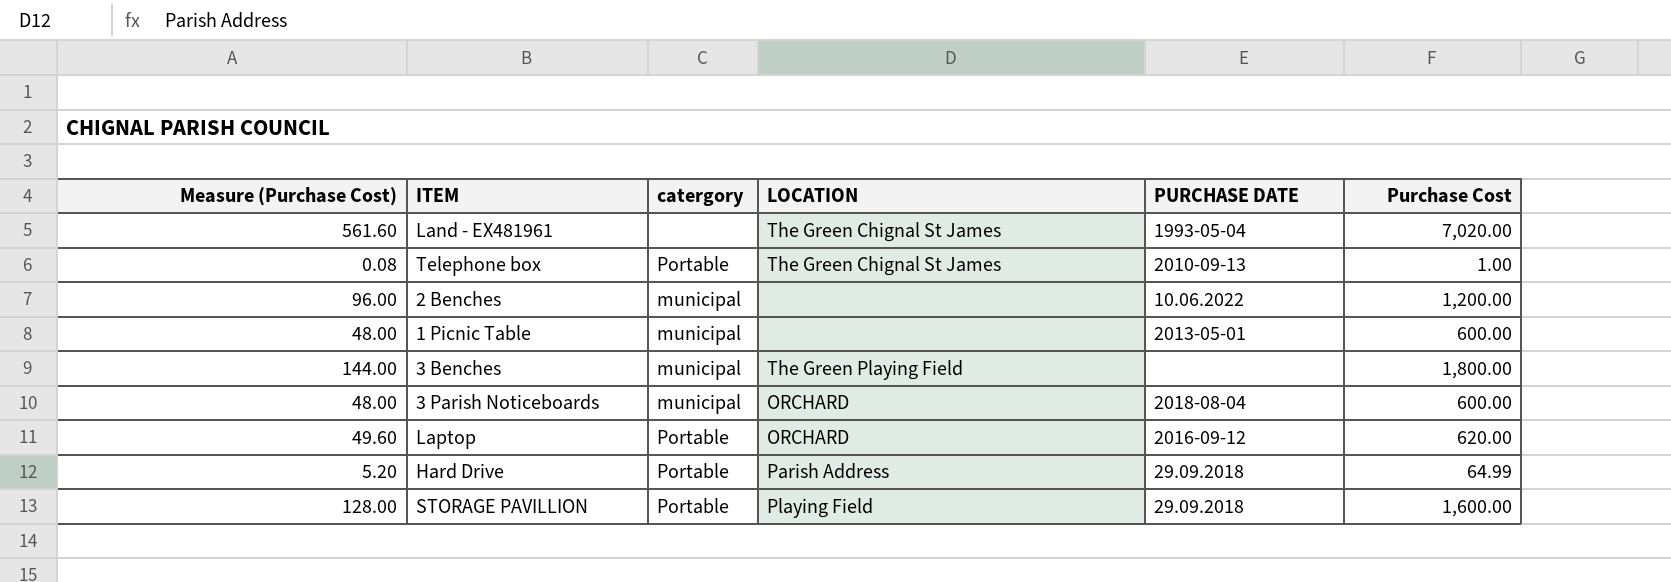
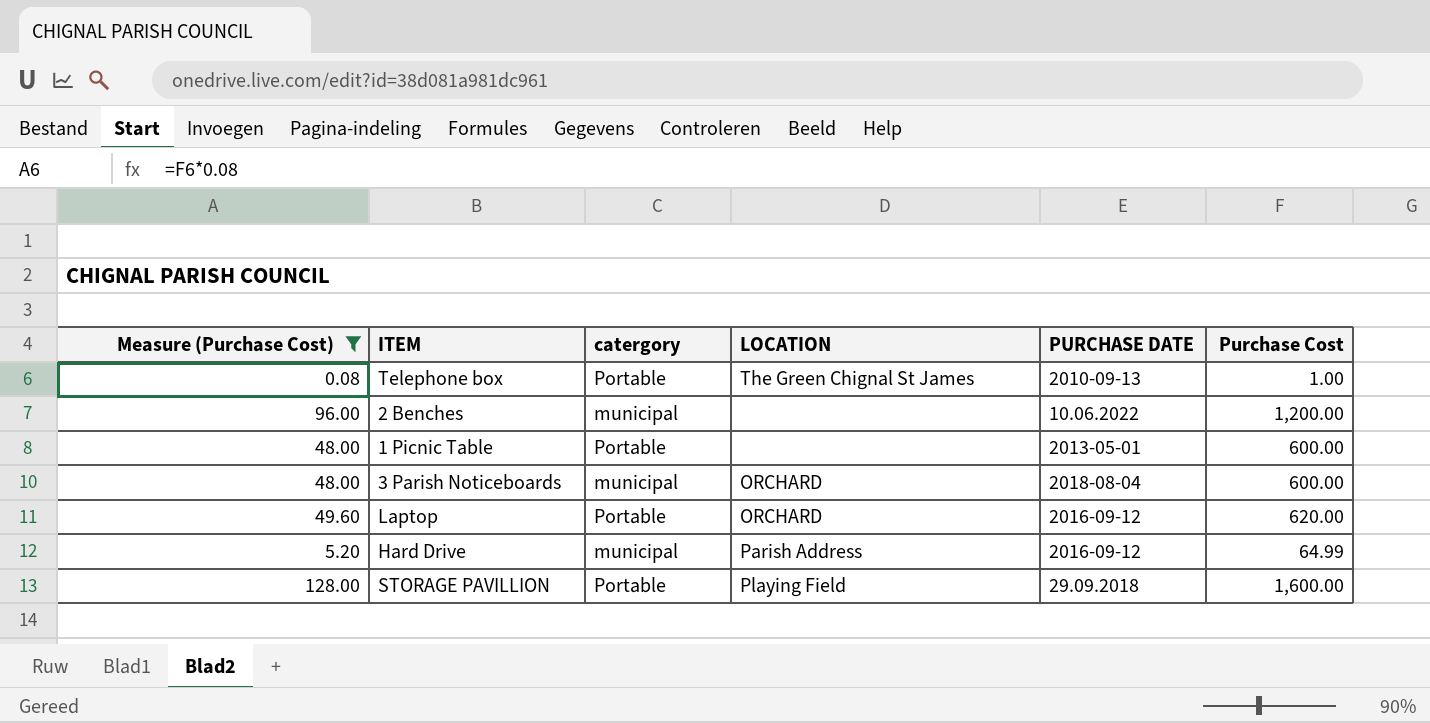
filter: none -> Measure (Purchase Cost) <= 128.00
1 Picnic Table | catergory: municipal -> Portable
Hard Drive | catergory: Portable -> municipal
Hard Drive | PURCHASE DATE: 29.09.2018 -> 2016-09-12

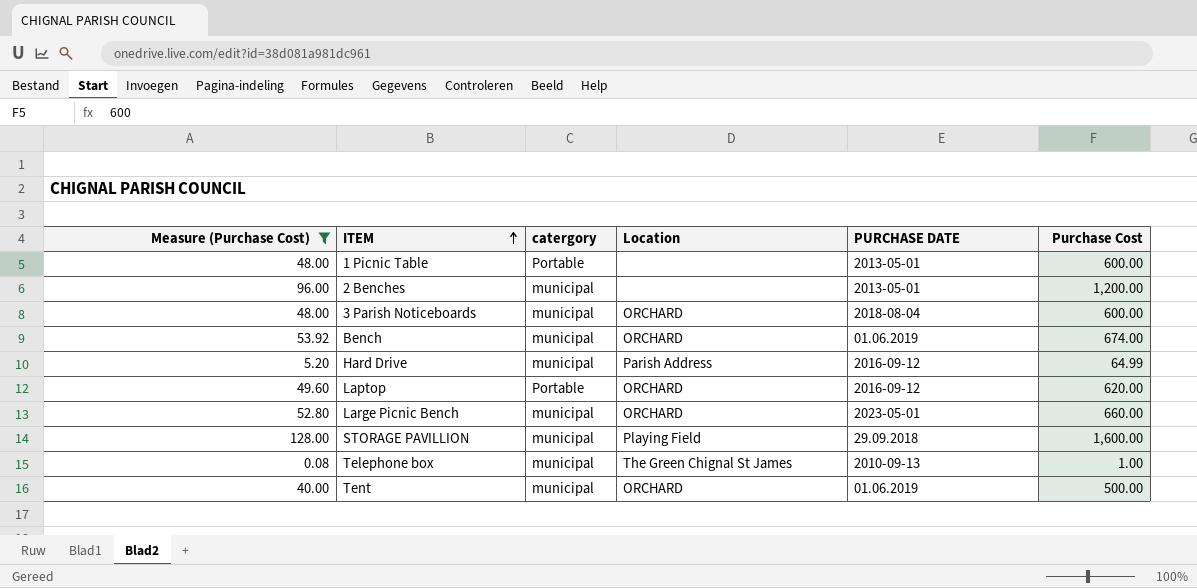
row order: none -> ITEM ascending
column name: LOCATION -> Location
2 Benches | PURCHASE DATE: 10.06.2022 -> 2013-05-01
row Bench: none -> 53.92 | municipal | ORCHARD | 01.06.2019 | 674.00
row Large Picnic Bench: none -> 52.80 | municipal | ORCHARD | 2023-05-01 | 660.00
STORAGE PAVILLION | catergory: Portable -> municipal
Telephone box | catergory: Portable -> municipal
row Tent: none -> 40.00 | municipal | ORCHARD | 01.06.2019 | 500.00

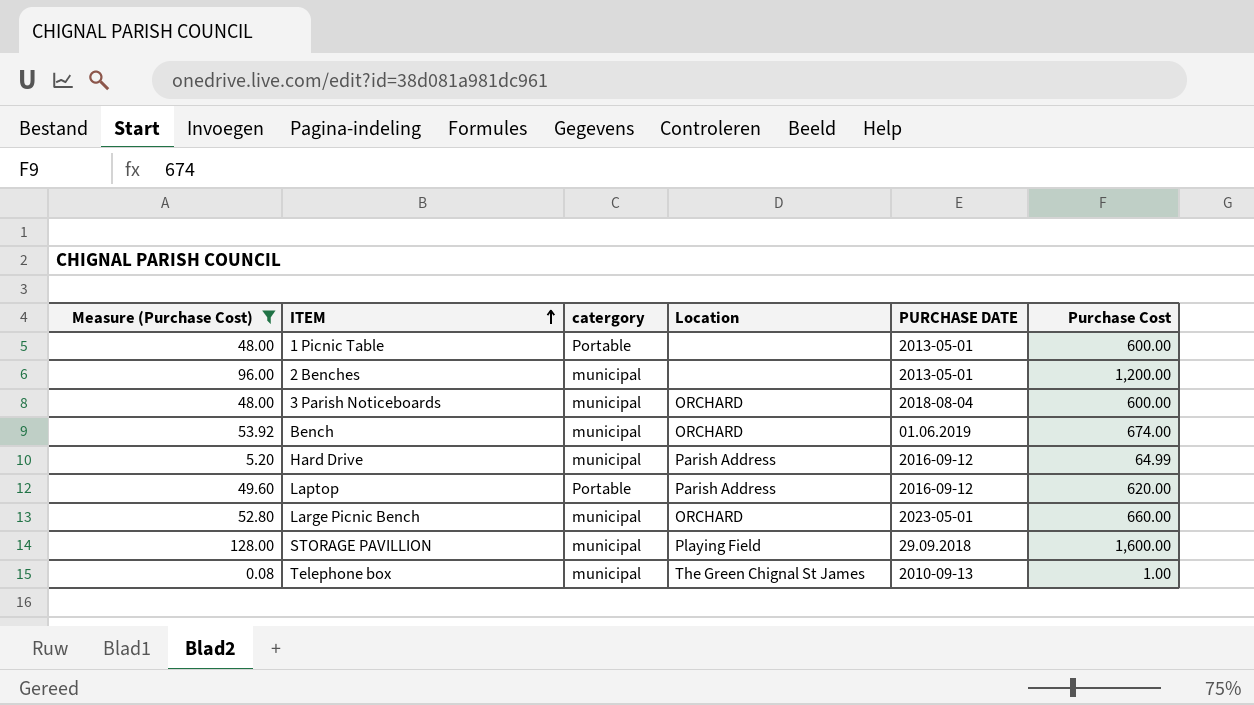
row Tent: 40.00 | municipal | ORCHARD | 01.06.2019 | 500.00 -> none
Laptop | Location: ORCHARD -> Parish Address

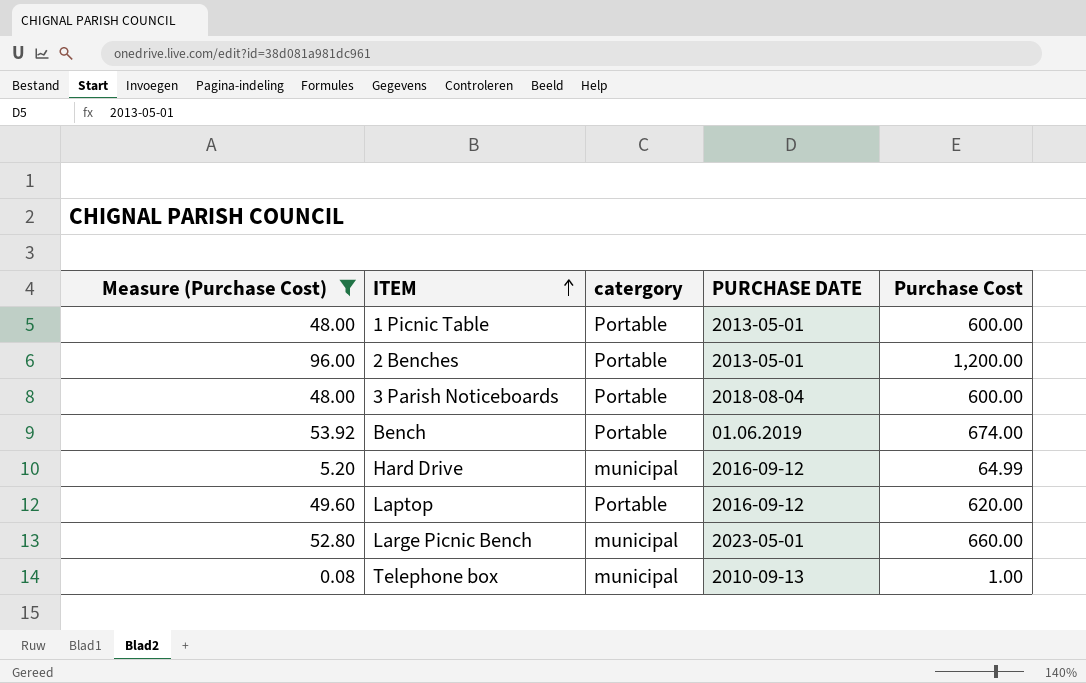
column Location | position: 4 -> none
row STORAGE PAVILLION: 128.00 | municipal | Playing Field | 29.09.2018 | 1,600.00 -> none
2 Benches | catergory: municipal -> Portable
3 Parish Noticeboards | catergory: municipal -> Portable
Bench | catergory: municipal -> Portable

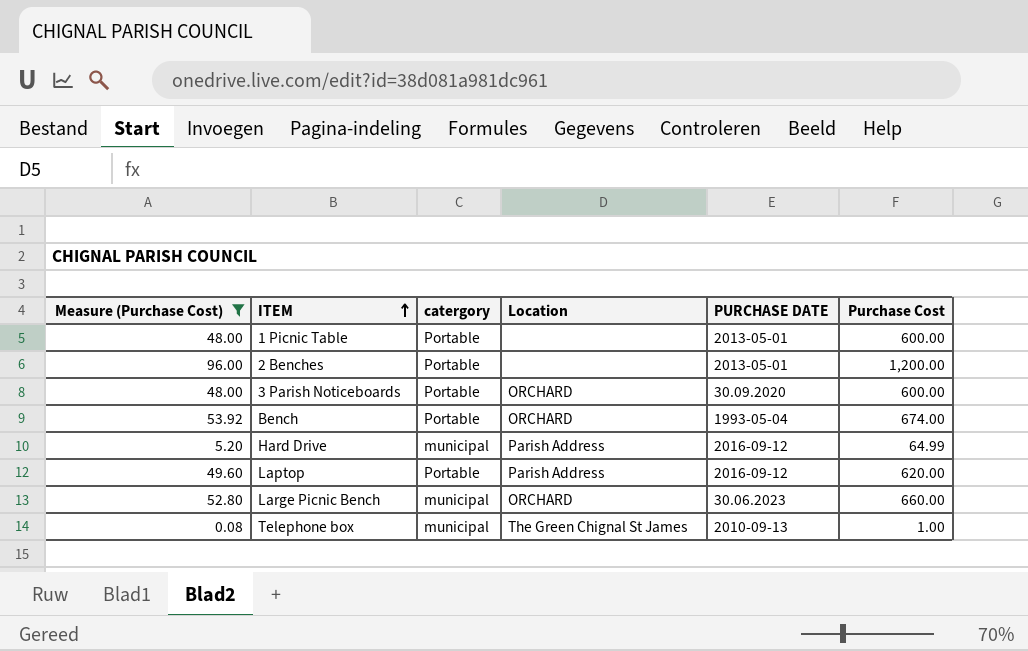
column Location | position: none -> 4
3 Parish Noticeboards | PURCHASE DATE: 2018-08-04 -> 30.09.2020
Bench | PURCHASE DATE: 01.06.2019 -> 1993-05-04
Large Picnic Bench | PURCHASE DATE: 2023-05-01 -> 30.06.2023

